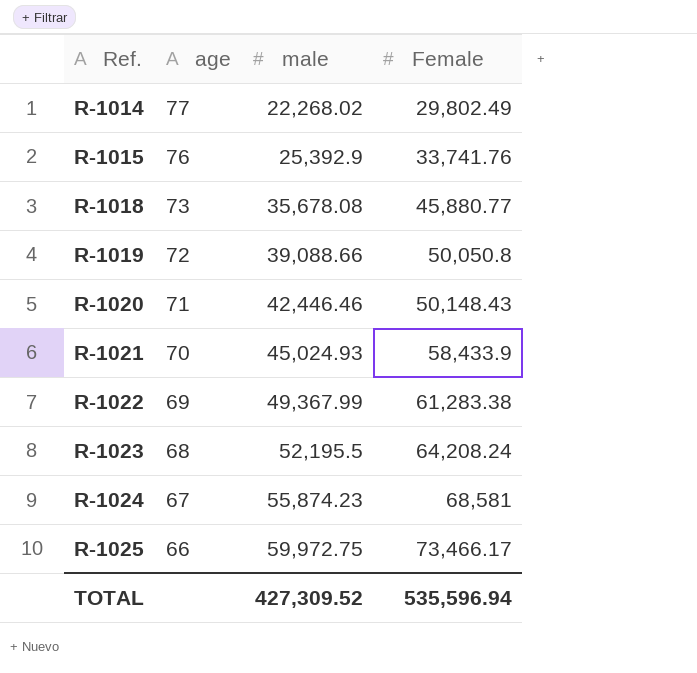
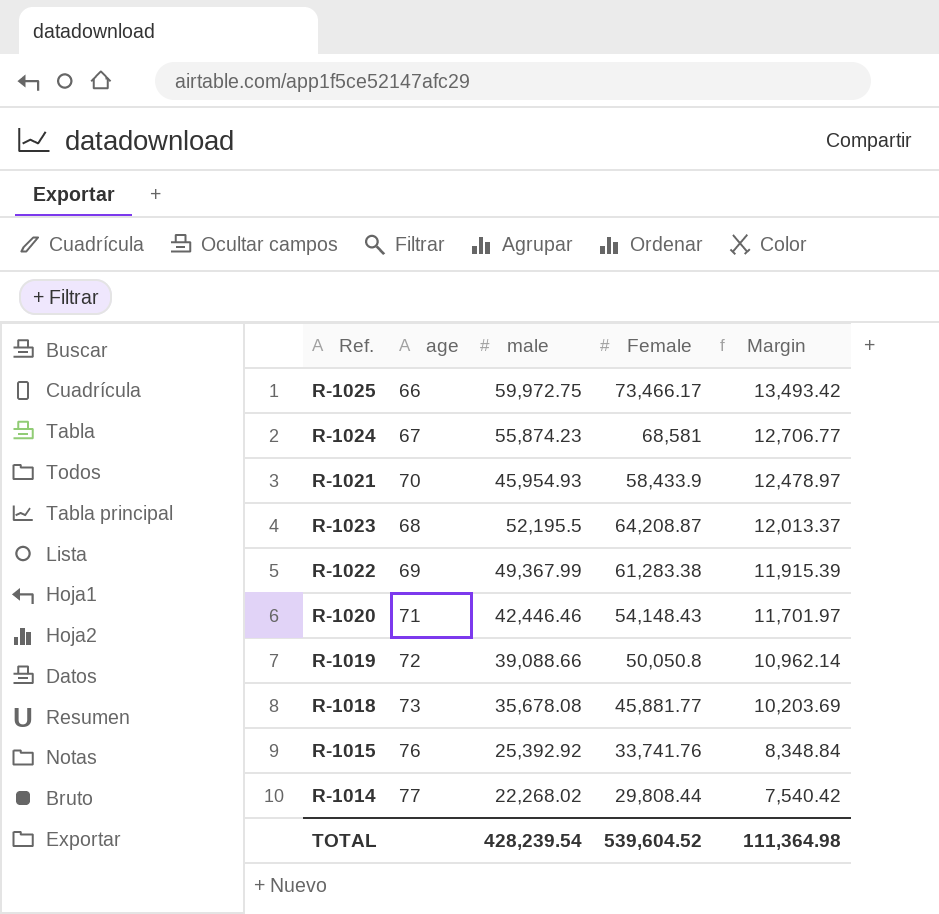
row order: Ref. ascending -> Margin descending
column Margin | formula: none -> [Female] - [male]
R-1021 | male: 45,024.93 -> 45,954.93
R-1023 | Female: 64,208.24 -> 64,208.87
R-1020 | Female: 50,148.43 -> 54,148.43
R-1018 | Female: 45,880.77 -> 45,881.77
R-1015 | male: 25,392.9 -> 25,392.92
R-1014 | Female: 29,802.49 -> 29,808.44
TOTAL | male: 427,309.52 -> 428,239.54
TOTAL | Female: 535,596.94 -> 539,604.52

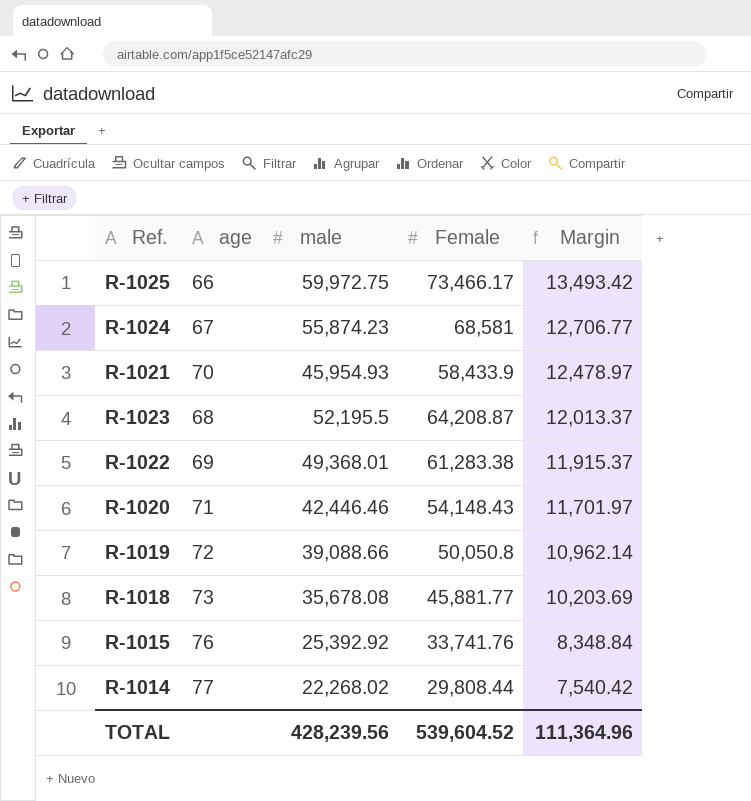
R-1022 | male: 49,367.99 -> 49,368.01
R-1022 | Margin: 11,915.39 -> 11,915.37
TOTAL | male: 428,239.54 -> 428,239.56
TOTAL | Margin: 111,364.98 -> 111,364.96

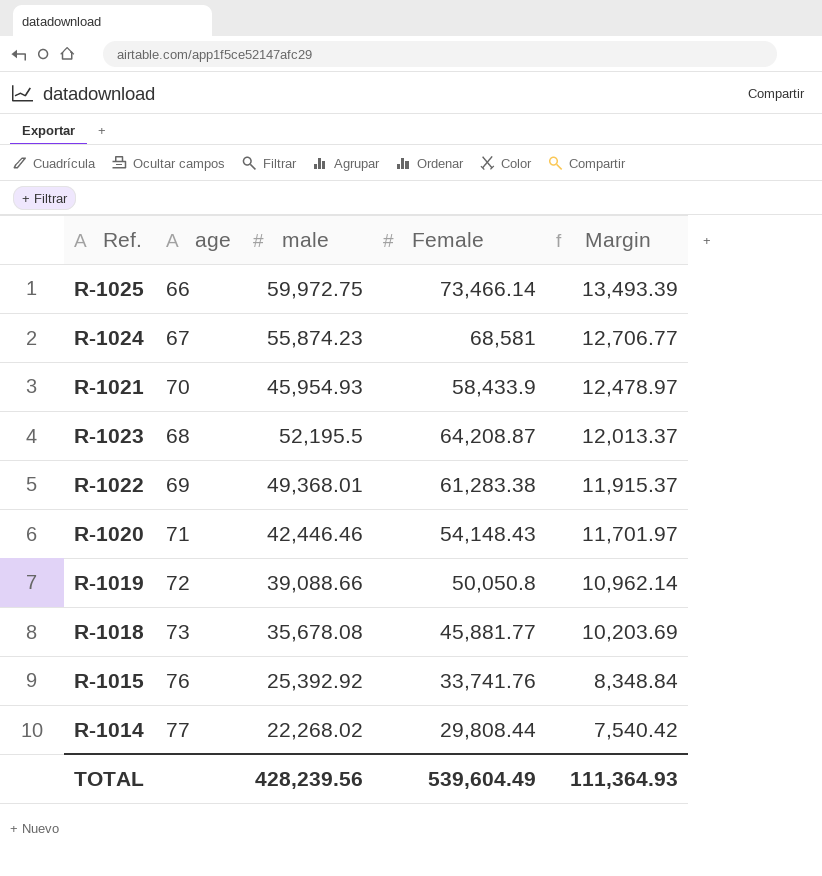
R-1025 | Female: 73,466.17 -> 73,466.14
R-1025 | Margin: 13,493.42 -> 13,493.39
TOTAL | Female: 539,604.52 -> 539,604.49
TOTAL | Margin: 111,364.96 -> 111,364.93

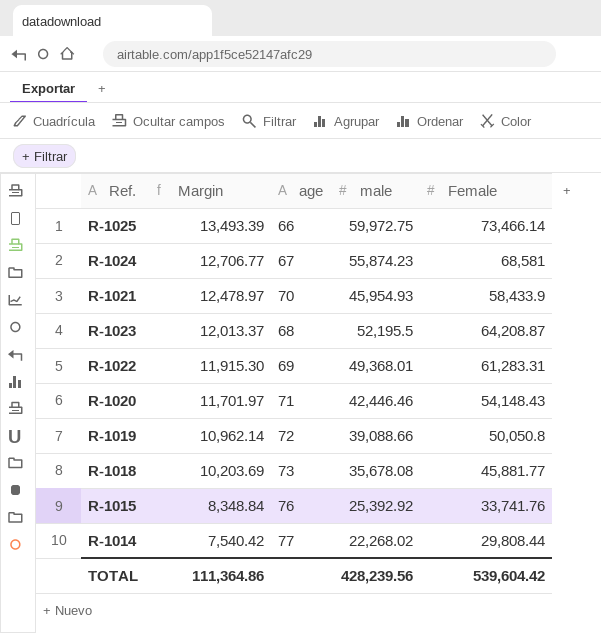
column Margin | position: 5 -> 2
R-1022 | Margin: 11,915.37 -> 11,915.30
R-1022 | Female: 61,283.38 -> 61,283.31
TOTAL | Margin: 111,364.93 -> 111,364.86
TOTAL | Female: 539,604.49 -> 539,604.42

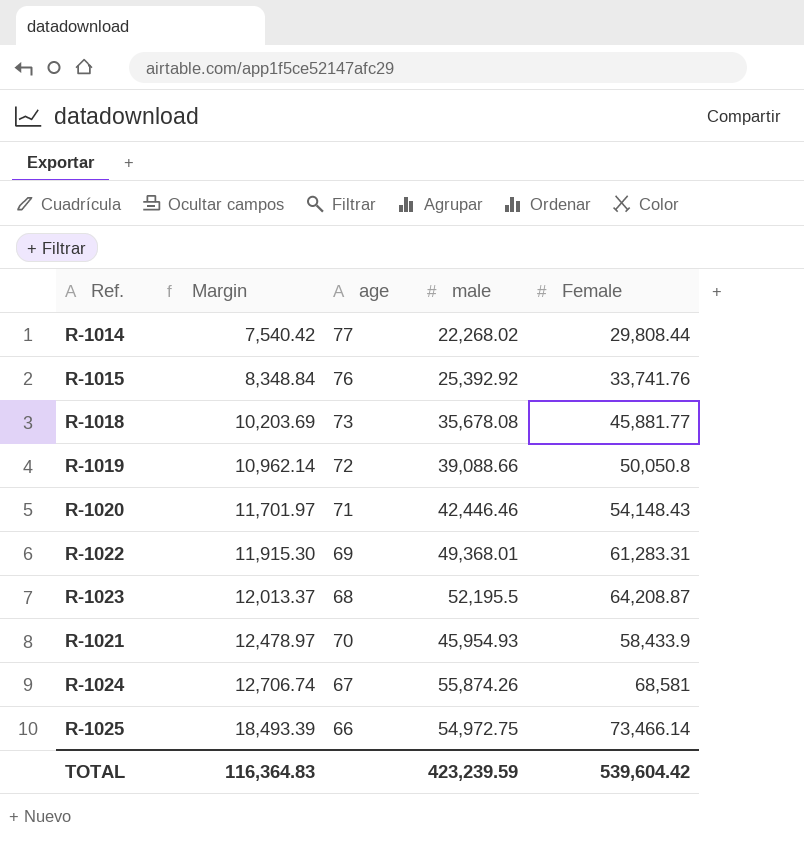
row order: Margin descending -> Margin ascending
R-1024 | Margin: 12,706.77 -> 12,706.74
R-1024 | male: 55,874.23 -> 55,874.26
R-1025 | Margin: 13,493.39 -> 18,493.39
R-1025 | male: 59,972.75 -> 54,972.75
TOTAL | Margin: 111,364.86 -> 116,364.83
TOTAL | male: 428,239.56 -> 423,239.59

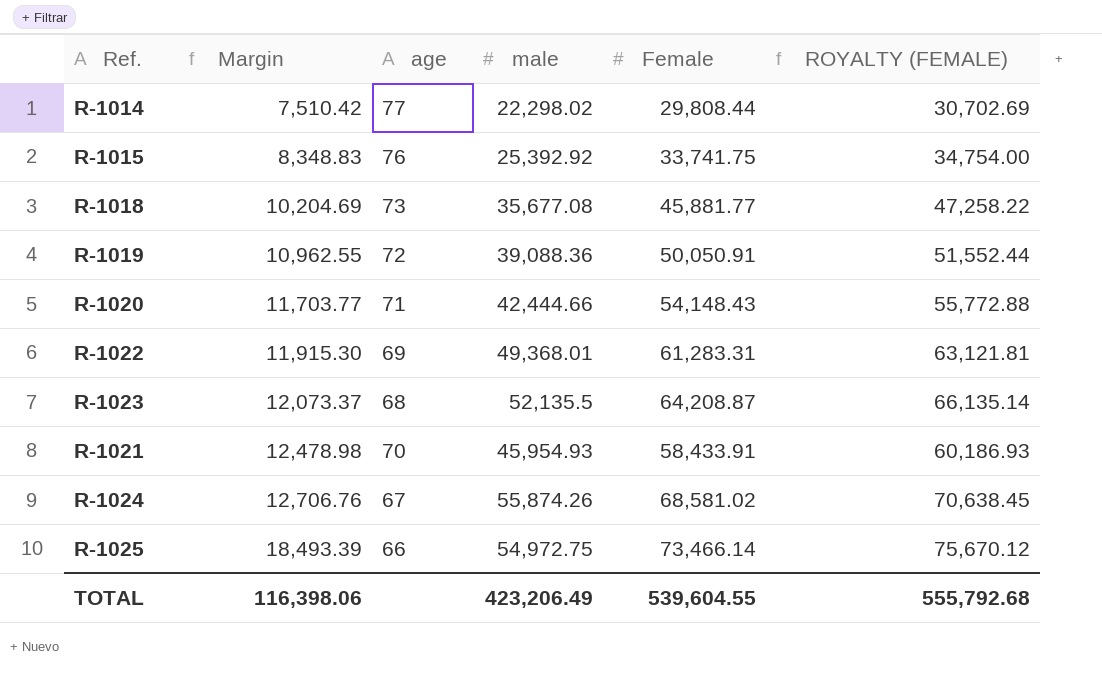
column ROYALTY (FEMALE) | formula: none -> [Female] * 1.03
R-1014 | Margin: 7,540.42 -> 7,510.42
R-1014 | male: 22,268.02 -> 22,298.02
R-1015 | Margin: 8,348.84 -> 8,348.83
R-1015 | Female: 33,741.76 -> 33,741.75
R-1018 | Margin: 10,203.69 -> 10,204.69
R-1018 | male: 35,678.08 -> 35,677.08
R-1019 | Margin: 10,962.14 -> 10,962.55
R-1019 | male: 39,088.66 -> 39,088.36
R-1019 | Female: 50,050.8 -> 50,050.91
R-1020 | Margin: 11,701.97 -> 11,703.77
R-1020 | male: 42,446.46 -> 42,444.66
R-1023 | Margin: 12,013.37 -> 12,073.37
R-1023 | male: 52,195.5 -> 52,135.5
R-1021 | Margin: 12,478.97 -> 12,478.98
R-1021 | Female: 58,433.9 -> 58,433.91
R-1024 | Margin: 12,706.74 -> 12,706.76
R-1024 | Female: 68,581 -> 68,581.02
TOTAL | Margin: 116,364.83 -> 116,398.06
TOTAL | male: 423,239.59 -> 423,206.49
TOTAL | Female: 539,604.42 -> 539,604.55

